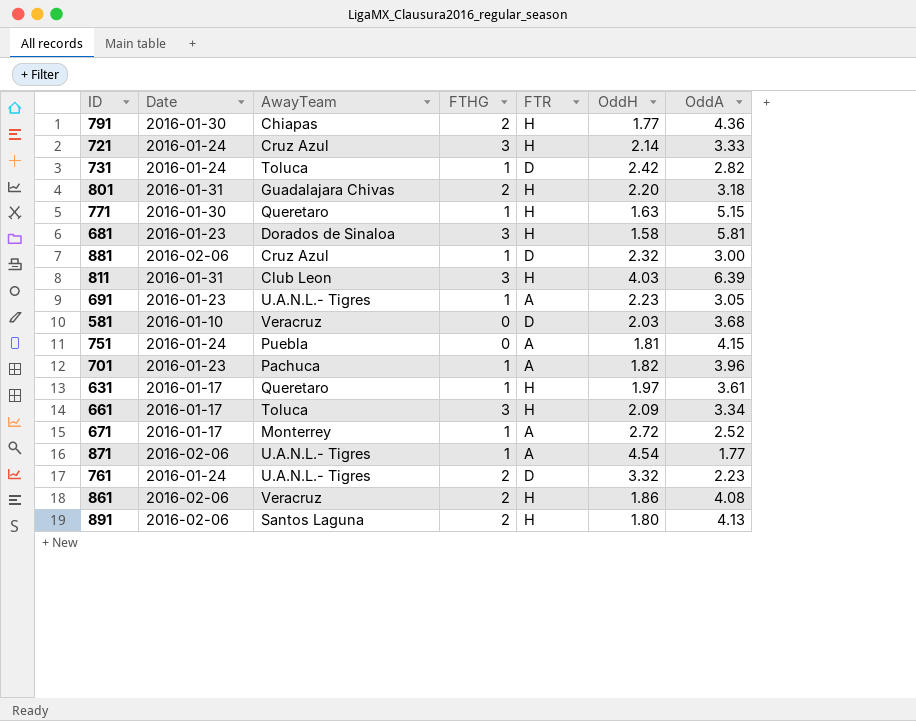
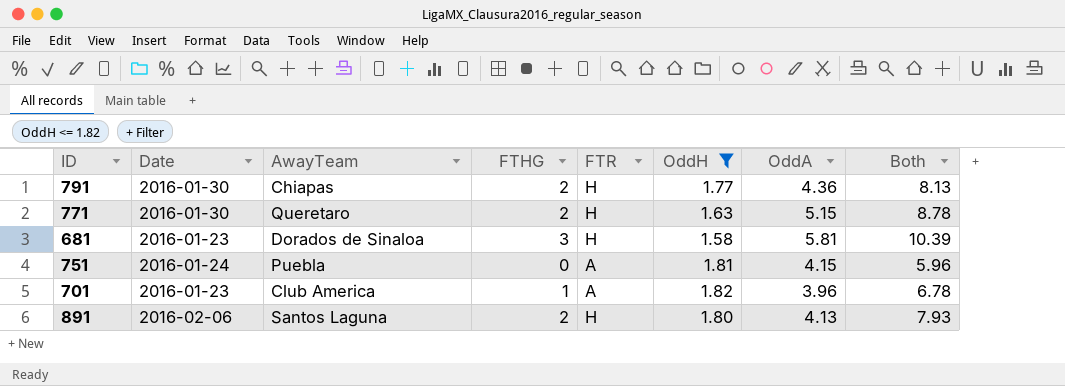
filter: none -> OddH <= 1.82
column Both | formula: none -> [FTHG] + [OddH] + [OddA]
771 | FTHG: 1 -> 2
701 | AwayTeam: Pachuca -> Club America

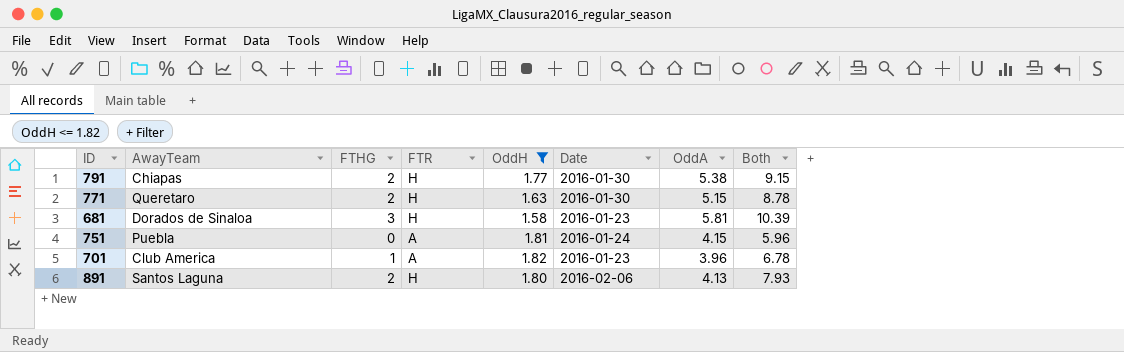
column Date | position: 2 -> 6
791 | OddA: 4.36 -> 5.38
791 | Both: 8.13 -> 9.15

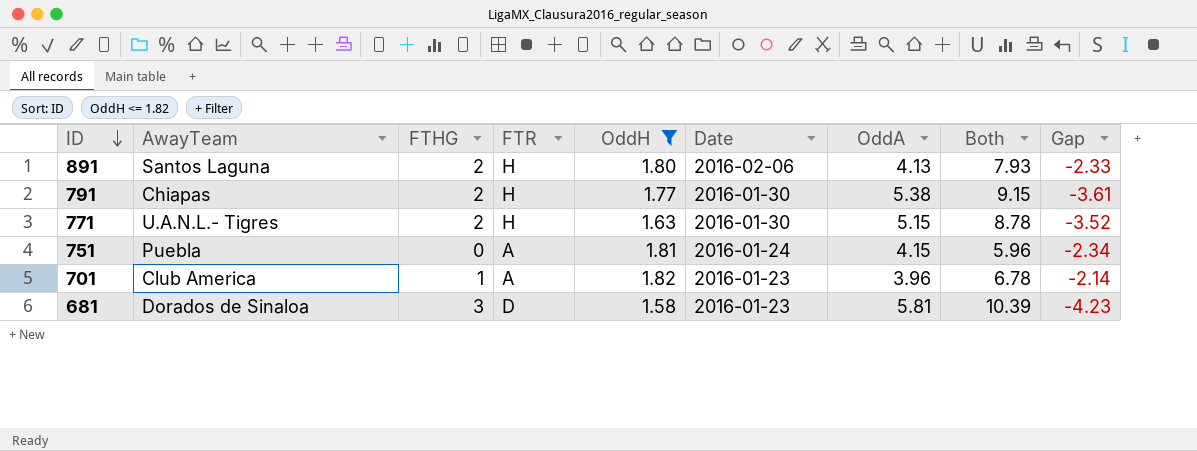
row order: none -> ID descending
column Gap | formula: none -> [OddH] - [OddA]
771 | AwayTeam: Queretaro -> U.A.N.L.- Tigres
681 | FTR: H -> D

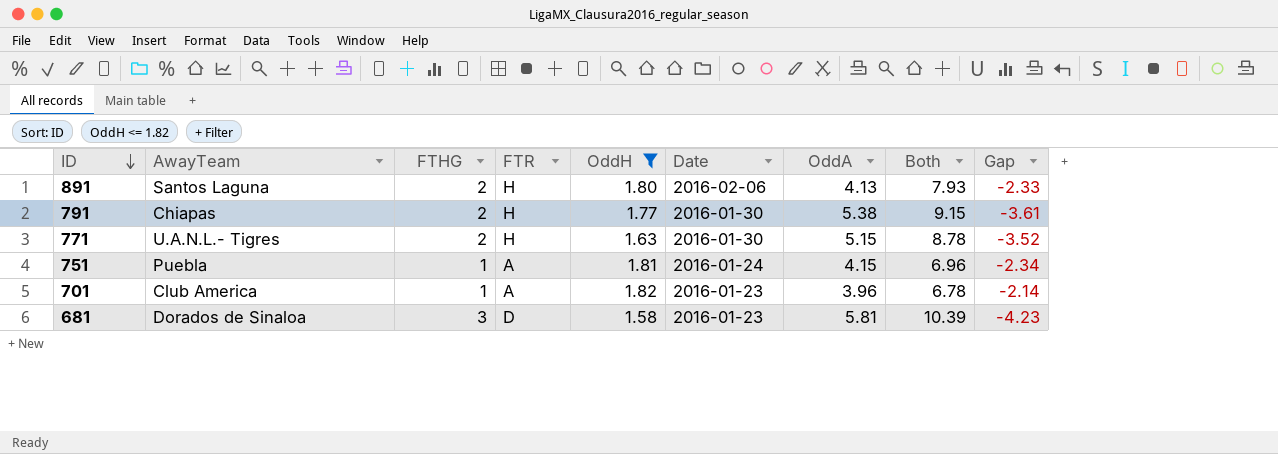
751 | FTHG: 0 -> 1
751 | Both: 5.96 -> 6.96

